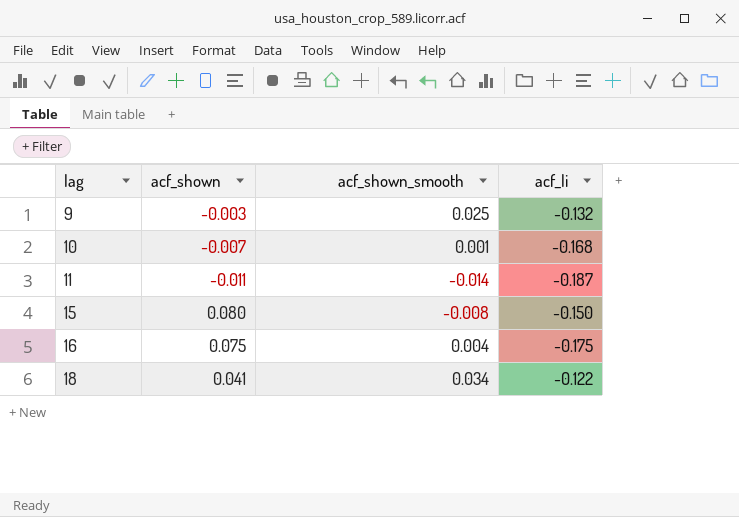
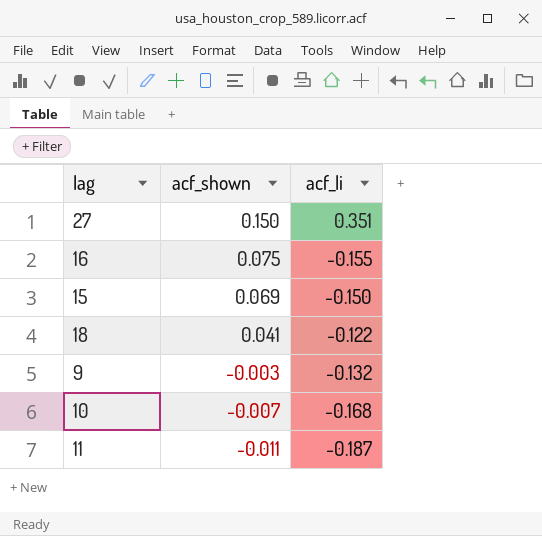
row order: lag ascending -> acf_shown descending
column acf_shown_smooth | position: 3 -> none
row 27: none -> 0.150 | 0.351
16 | acf_li: -0.175 -> -0.155
15 | acf_shown: 0.080 -> 0.069

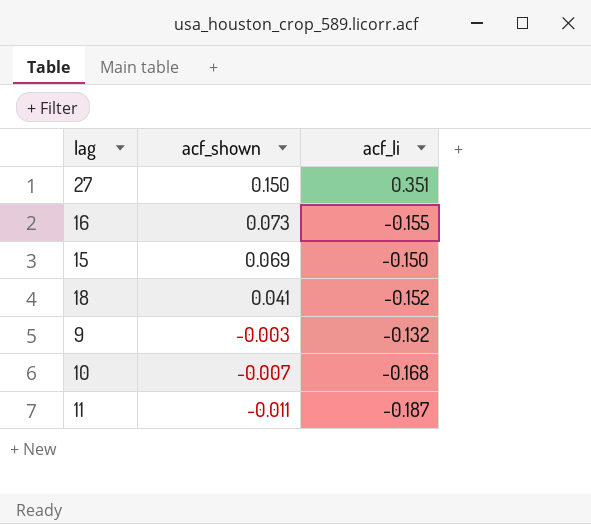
16 | acf_shown: 0.075 -> 0.073
18 | acf_li: -0.122 -> -0.152

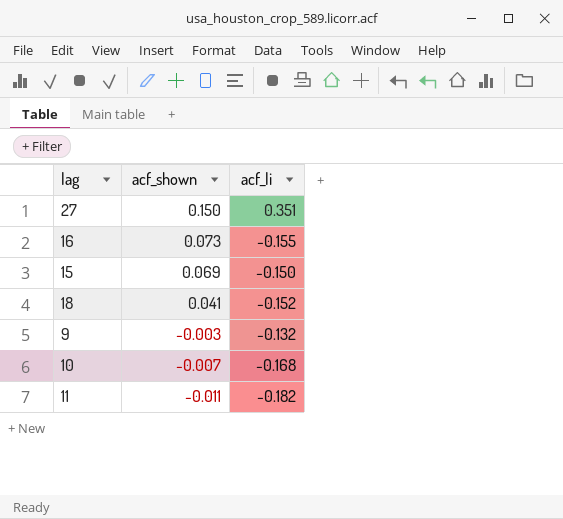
11 | acf_li: -0.187 -> -0.182

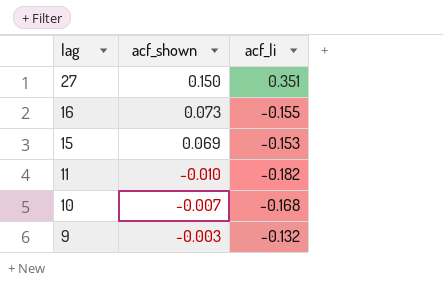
row order: acf_shown descending -> lag descending
row 18: 0.041 | -0.152 -> none
15 | acf_li: -0.150 -> -0.153
11 | acf_shown: -0.011 -> -0.010

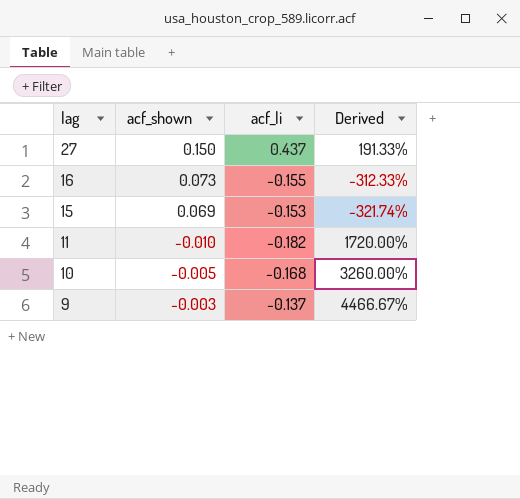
column Derived | formula: none -> ([acf_li] - [acf_shown]) / [acf_shown]
27 | acf_li: 0.351 -> 0.437
10 | acf_shown: -0.007 -> -0.005
9 | acf_li: -0.132 -> -0.137

